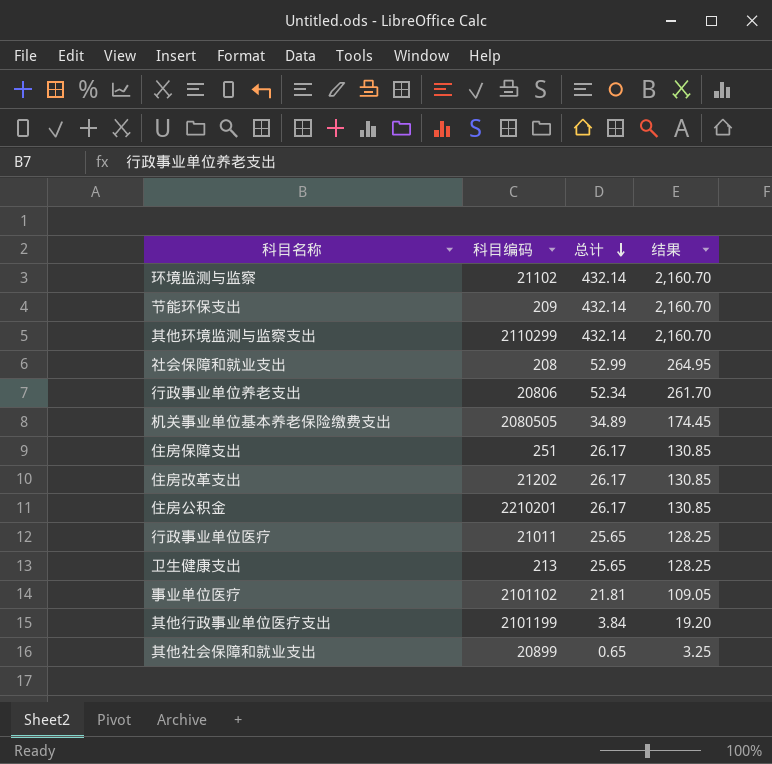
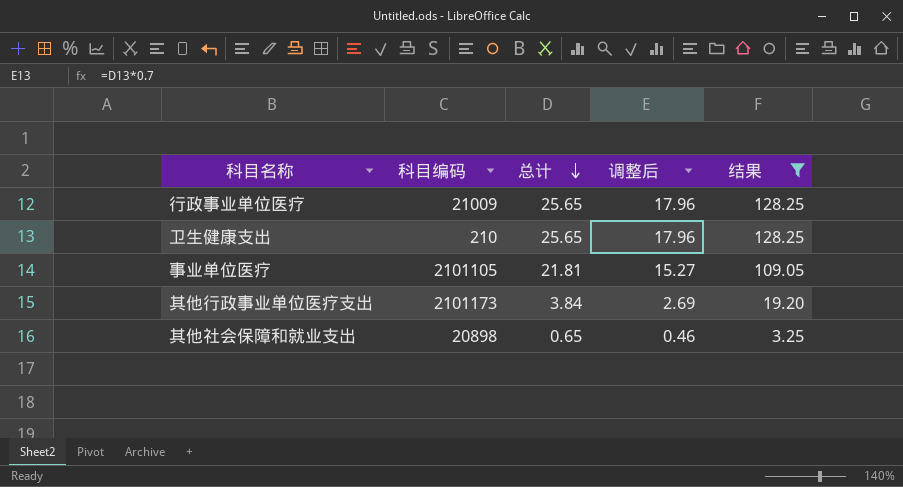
filter: none -> 结果 <= 128.25
column 调整后 | formula: none -> [总计] * 0.7
行政事业单位医疗 | 科目编码: 21011 -> 21009
卫生健康支出 | 科目编码: 213 -> 210
事业单位医疗 | 科目编码: 2101102 -> 2101105
其他行政事业单位医疗支出 | 科目编码: 2101199 -> 2101173
其他社会保障和就业支出 | 科目编码: 20899 -> 20898

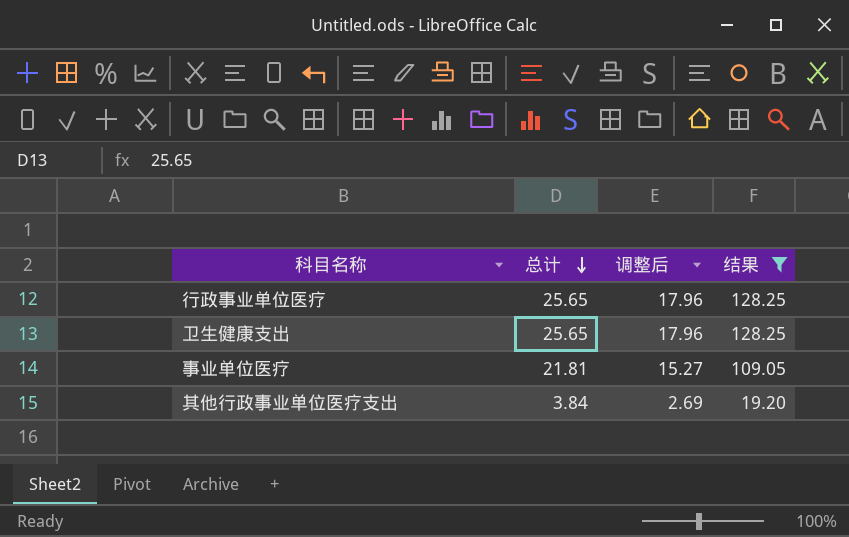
column 科目编码 | position: 2 -> none
row 其他社会保障和就业支出: 20898 | 0.65 | 0.46 | 3.25 -> none

